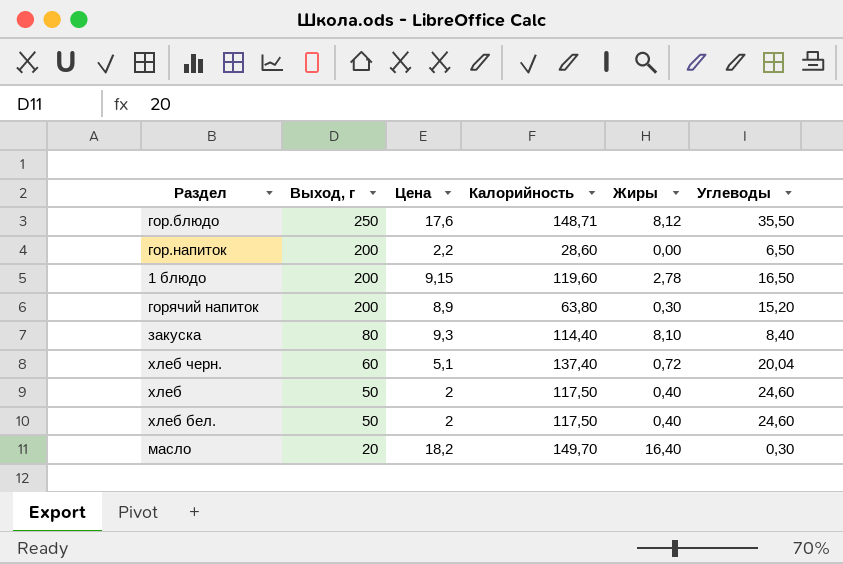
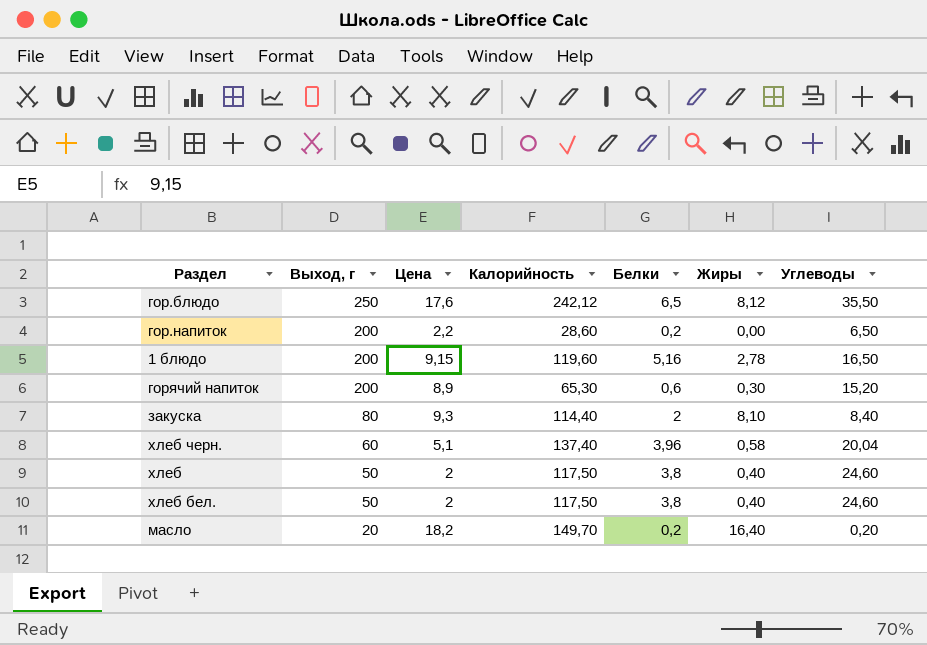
column Белки | position: none -> 5
гор.блюдо | Калорийность: 148,71 -> 242,12
горячий напиток | Калорийность: 63,80 -> 65,30
хлеб черн. | Жиры: 0,72 -> 0,58
масло | Углеводы: 0,30 -> 0,20

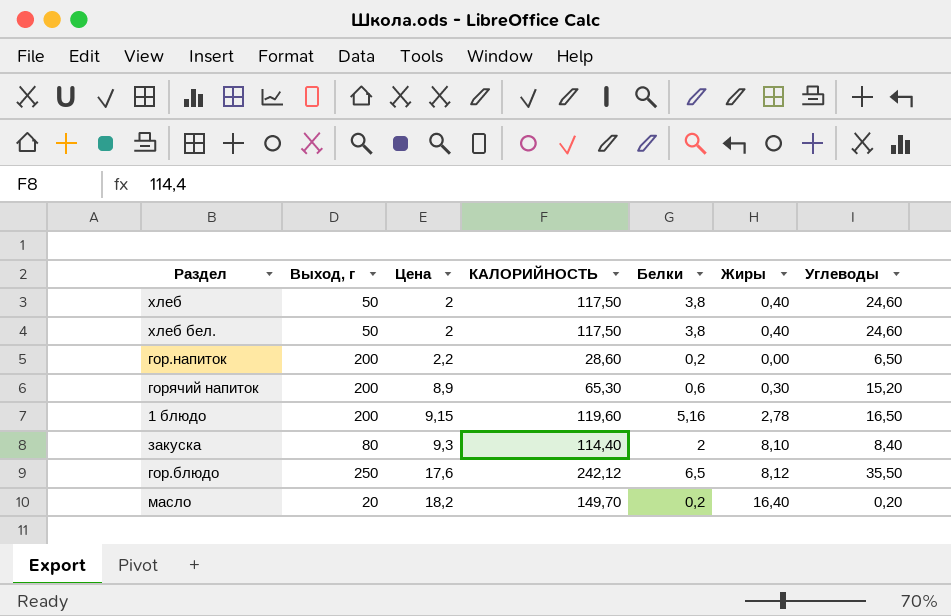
row order: Выход, г descending -> Цена ascending
column name: Калорийность -> КАЛОРИЙНОСТЬ
row хлеб черн.: 60 | 5,1 | 137,40 | 3,96 | 0,58 | 20,04 -> none

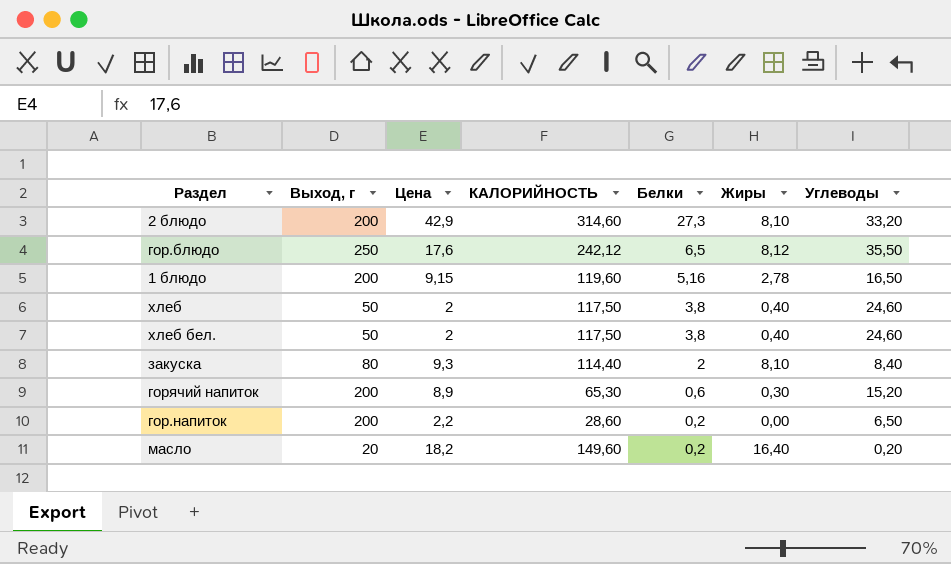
row order: Цена ascending -> Белки descending
row 2 блюдо: none -> 200 | 42,9 | 314,60 | 27,3 | 8,10 | 33,20
масло | КАЛОРИЙНОСТЬ: 149,70 -> 149,60

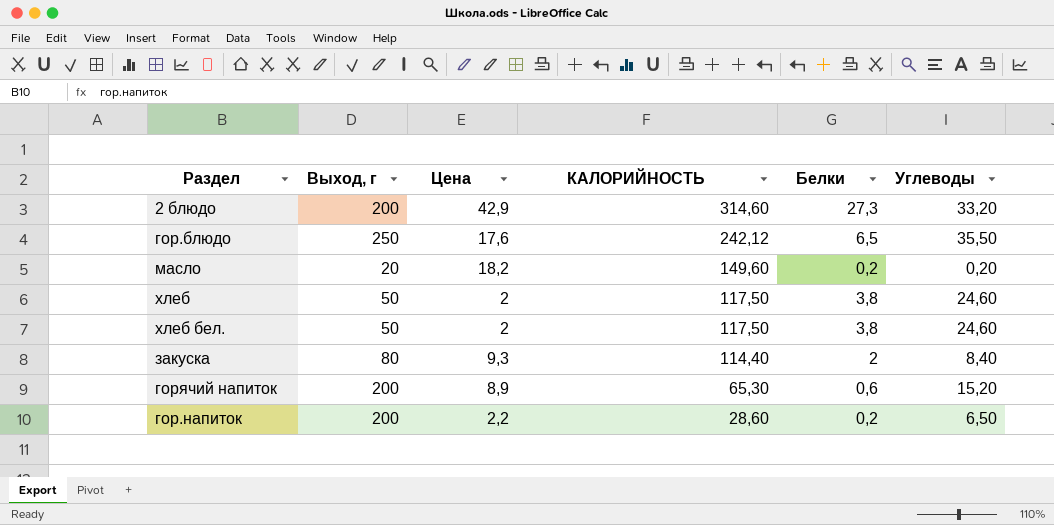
row order: Белки descending -> КАЛОРИЙНОСТЬ descending
column Жиры | position: 6 -> none
row 1 блюдо: 200 | 9,15 | 119,60 | 5,16 | 2,78 | 16,50 -> none

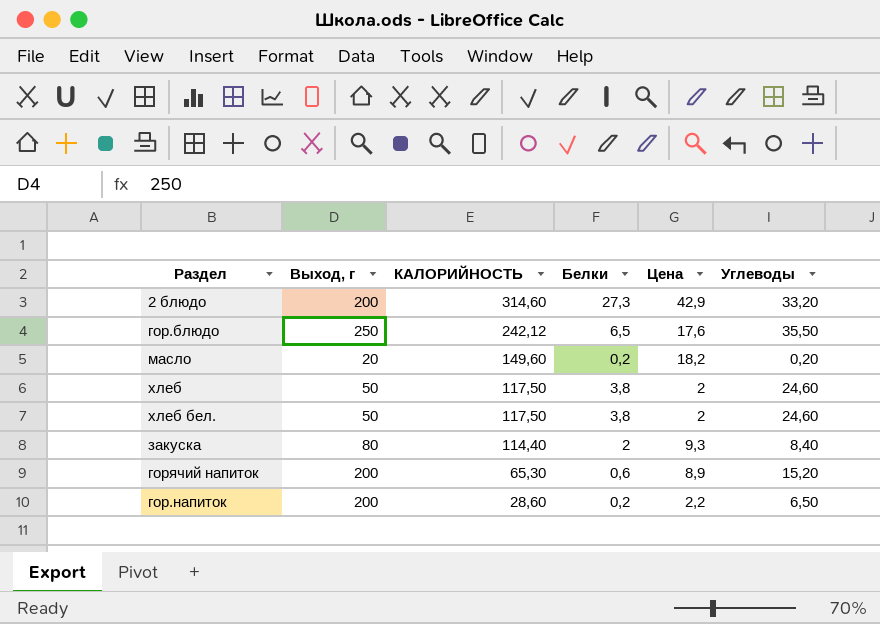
column Цена | position: 3 -> 5

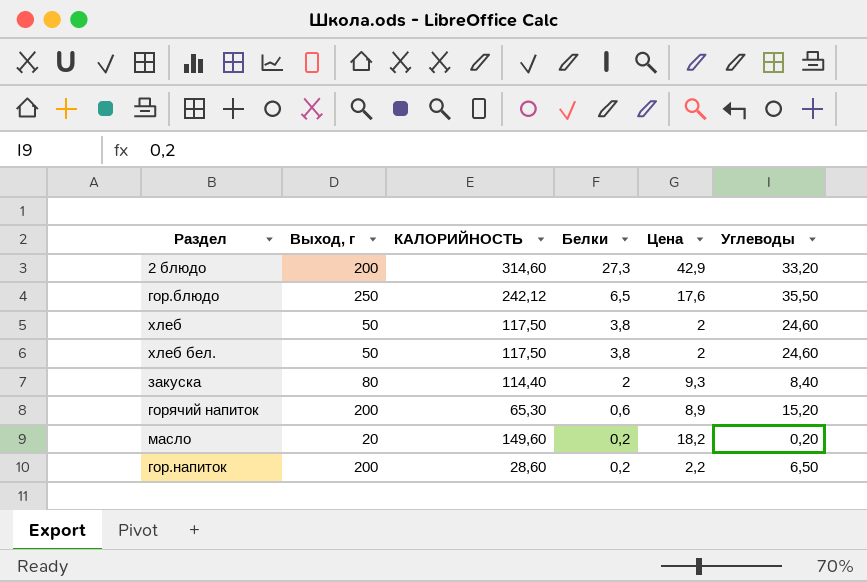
row order: КАЛОРИЙНОСТЬ descending -> Белки descending

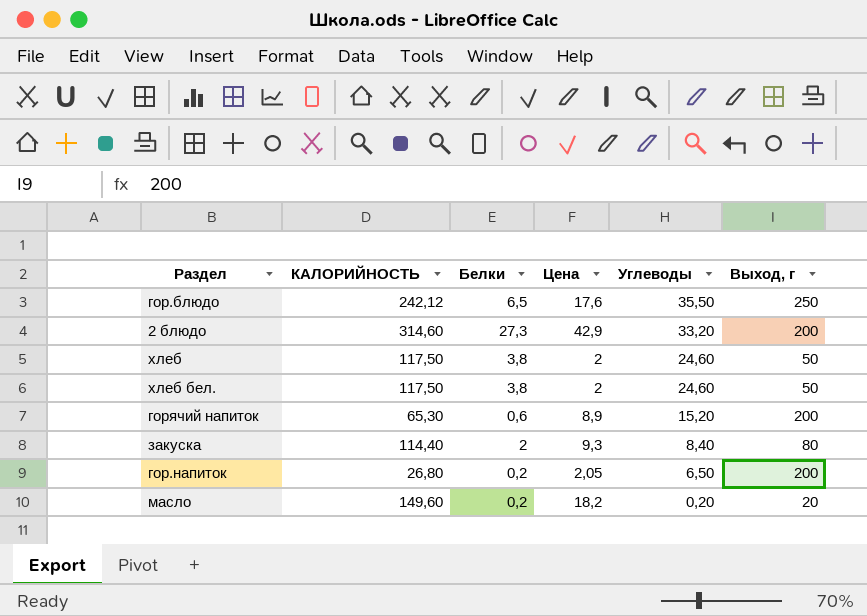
row order: Белки descending -> Углеводы descending
column Выход, г | position: 2 -> 6
гор.напиток | КАЛОРИЙНОСТЬ: 28,60 -> 26,80
гор.напиток | Цена: 2,2 -> 2,05

